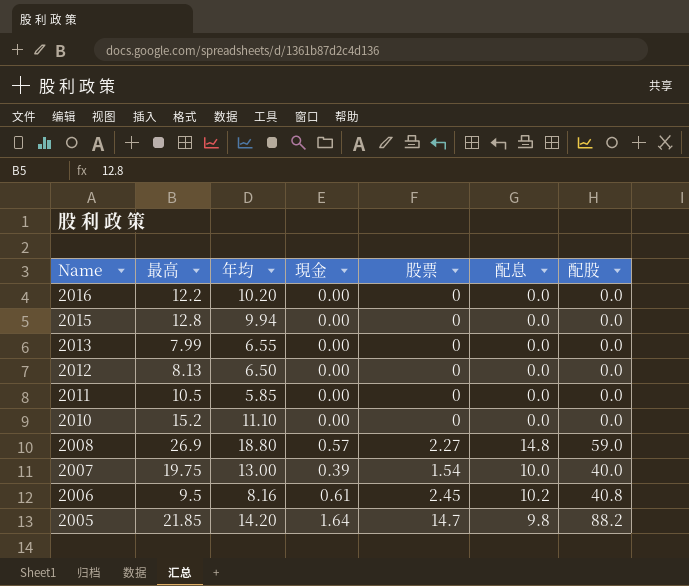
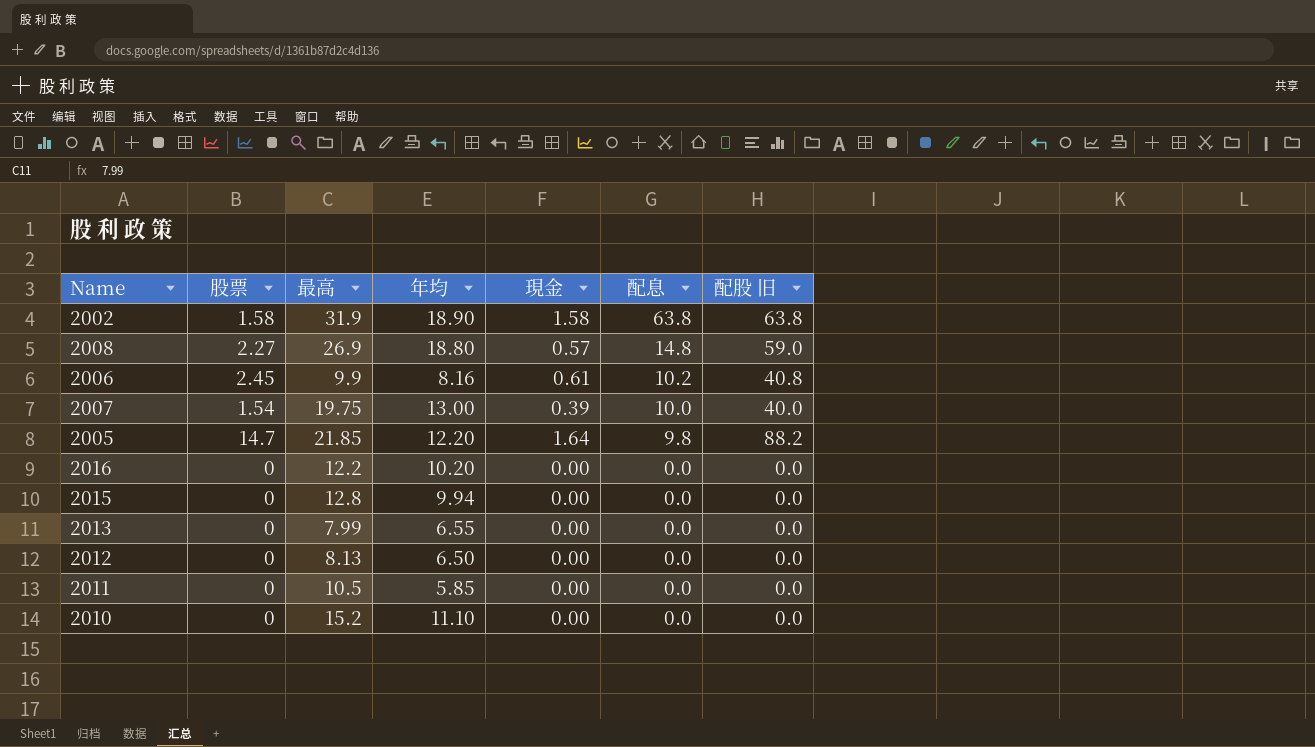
row order: Name descending -> 配息 descending
column 股票 | position: 5 -> 2
column name: 配股 -> 配股 旧
row 2002: none -> 1.58 | 31.9 | 18.90 | 1.58 | 63.8 | 63.8
2006 | 最高: 9.5 -> 9.9
2005 | 年均: 14.20 -> 12.20

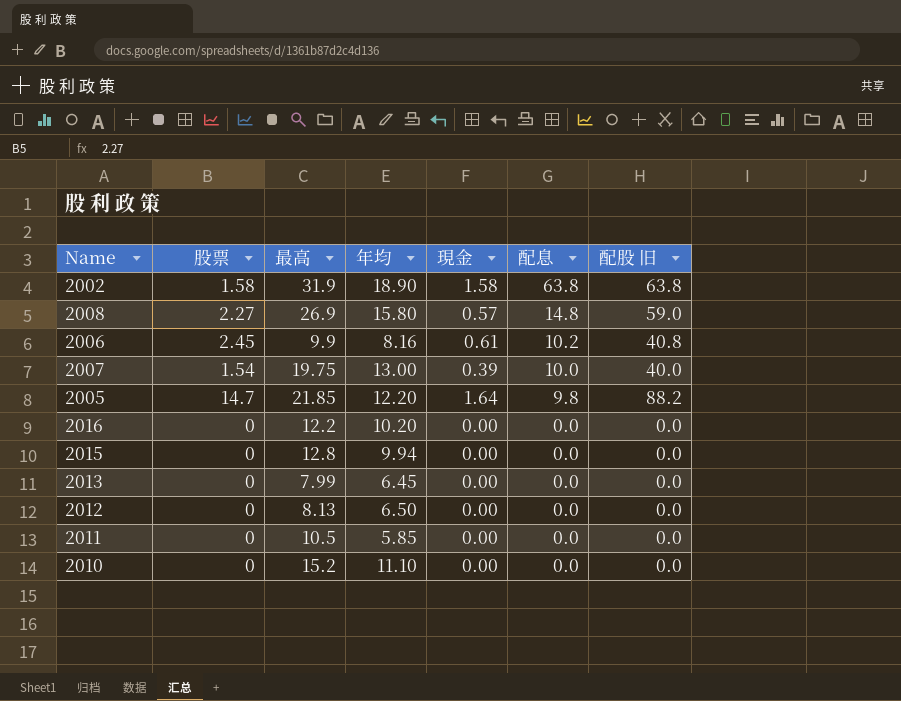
2008 | 年均: 18.80 -> 15.80
2013 | 年均: 6.55 -> 6.45

